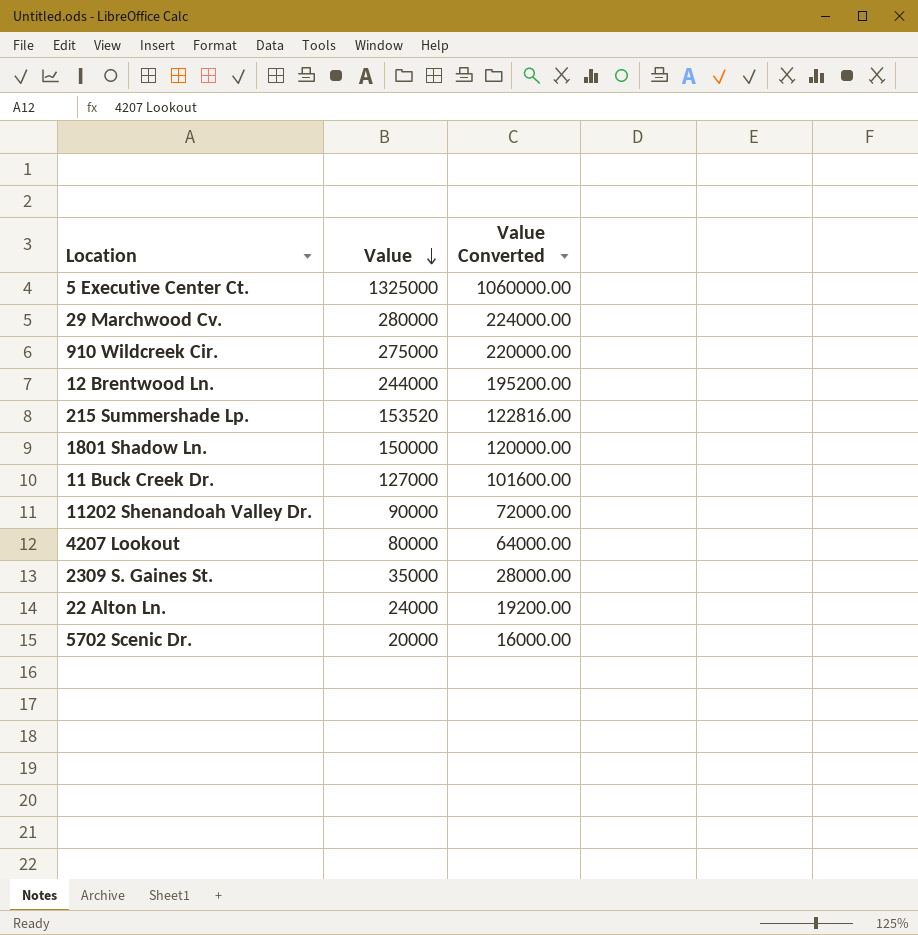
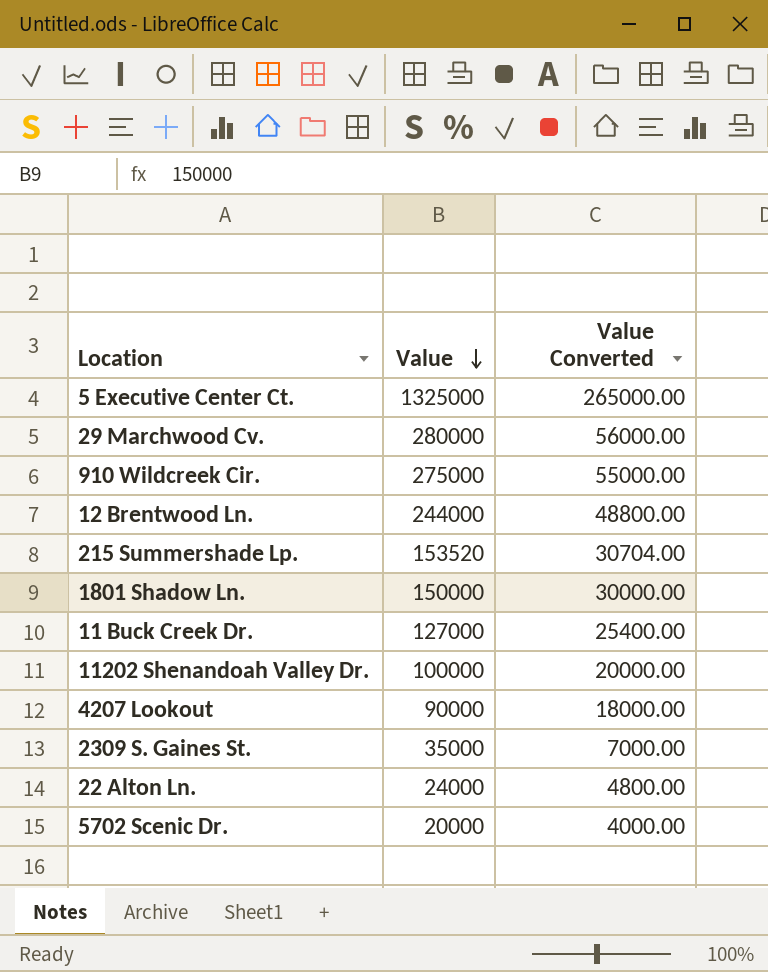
column Value Converted | formula: [Value] * 0.8 -> [Value] * 0.2
11202 Shenandoah Valley Dr. | Value: 90000 -> 100000
4207 Lookout | Value: 80000 -> 90000

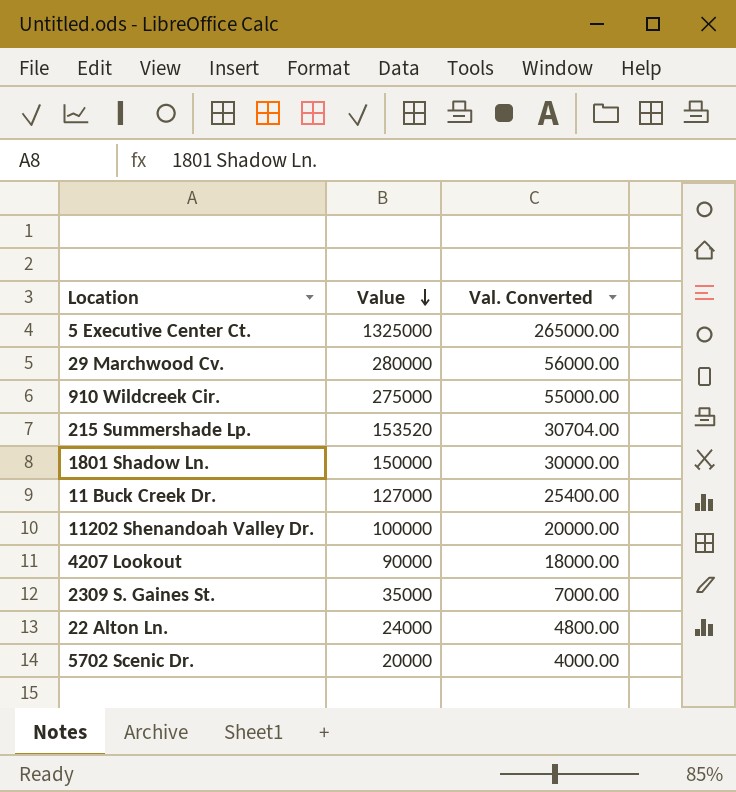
column name: Value Converted -> Val. Converted
row 12 Brentwood Ln.: 244000 | 48800.00 -> none

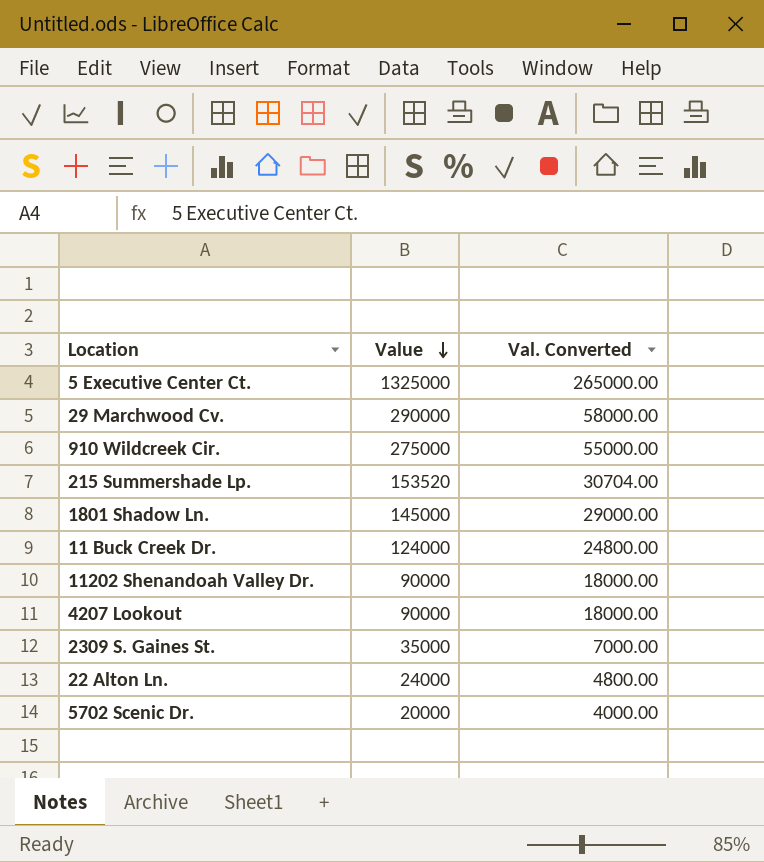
29 Marchwood Cv. | Value: 280000 -> 290000
29 Marchwood Cv. | Val. Converted: 56000.00 -> 58000.00
1801 Shadow Ln. | Value: 150000 -> 145000
1801 Shadow Ln. | Val. Converted: 30000.00 -> 29000.00
11 Buck Creek Dr. | Value: 127000 -> 124000
11 Buck Creek Dr. | Val. Converted: 25400.00 -> 24800.00
11202 Shenandoah Valley Dr. | Value: 100000 -> 90000
11202 Shenandoah Valley Dr. | Val. Converted: 20000.00 -> 18000.00

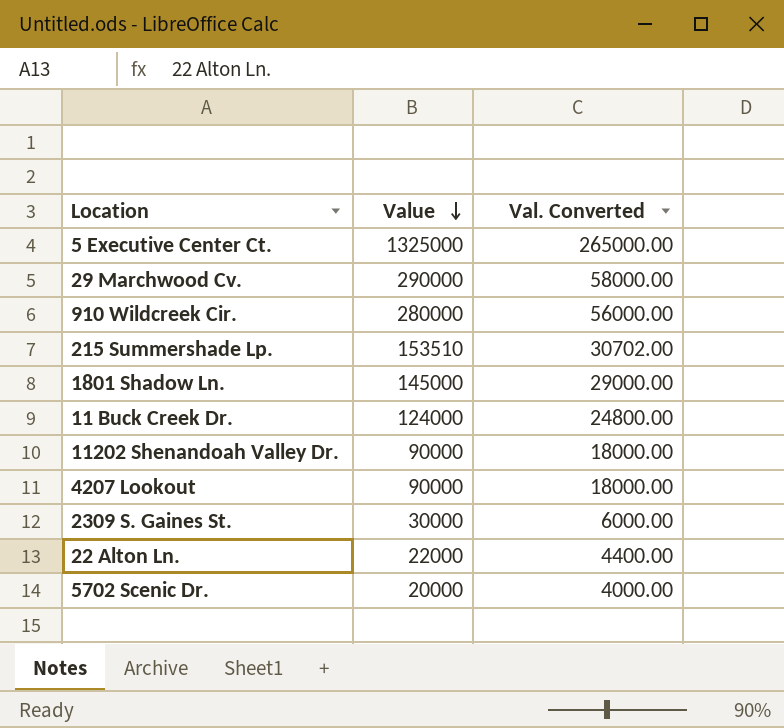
910 Wildcreek Cir. | Value: 275000 -> 280000
910 Wildcreek Cir. | Val. Converted: 55000.00 -> 56000.00
215 Summershade Lp. | Value: 153520 -> 153510
215 Summershade Lp. | Val. Converted: 30704.00 -> 30702.00
2309 S. Gaines St. | Value: 35000 -> 30000
2309 S. Gaines St. | Val. Converted: 7000.00 -> 6000.00
22 Alton Ln. | Value: 24000 -> 22000
22 Alton Ln. | Val. Converted: 4800.00 -> 4400.00

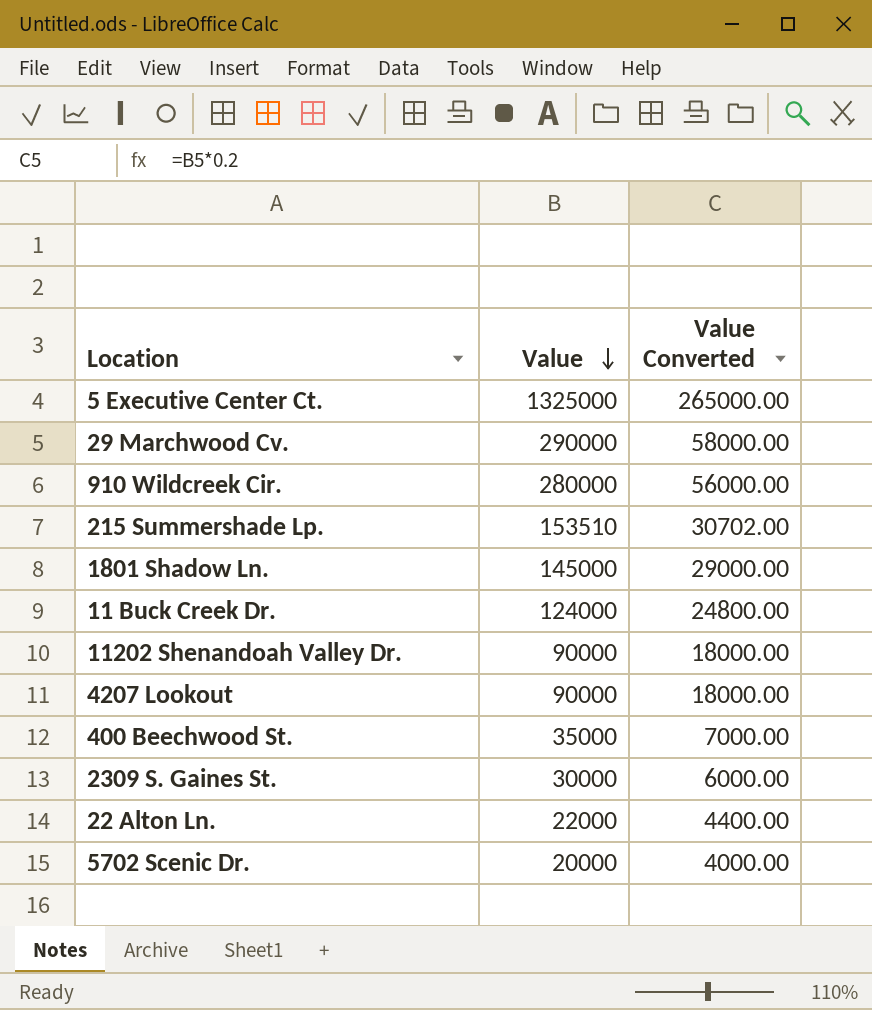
column name: Val. Converted -> Value Converted
row 400 Beechwood St.: none -> 35000 | 7000.00

